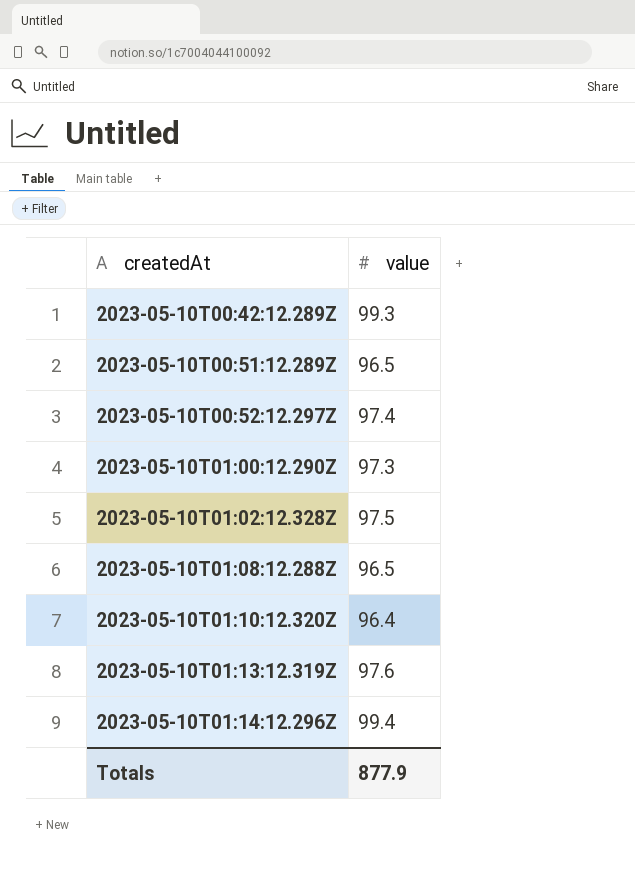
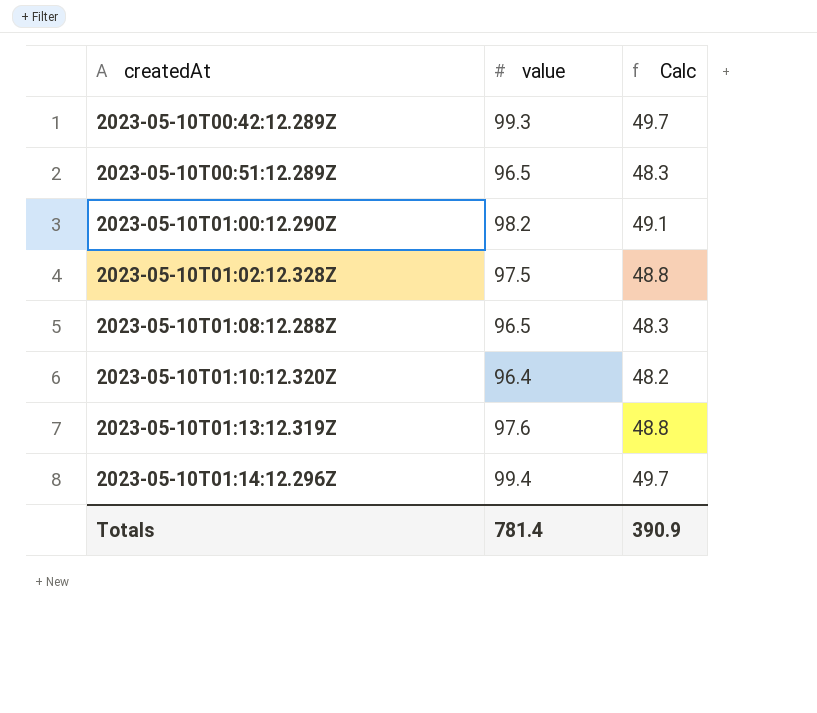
column Calc | formula: none -> [value] * 0.5
row 2023-05-10T00:52:12.297Z: 97.4 -> none
2023-05-10T01:00:12.290Z | value: 97.3 -> 98.2
Totals | value: 877.9 -> 781.4

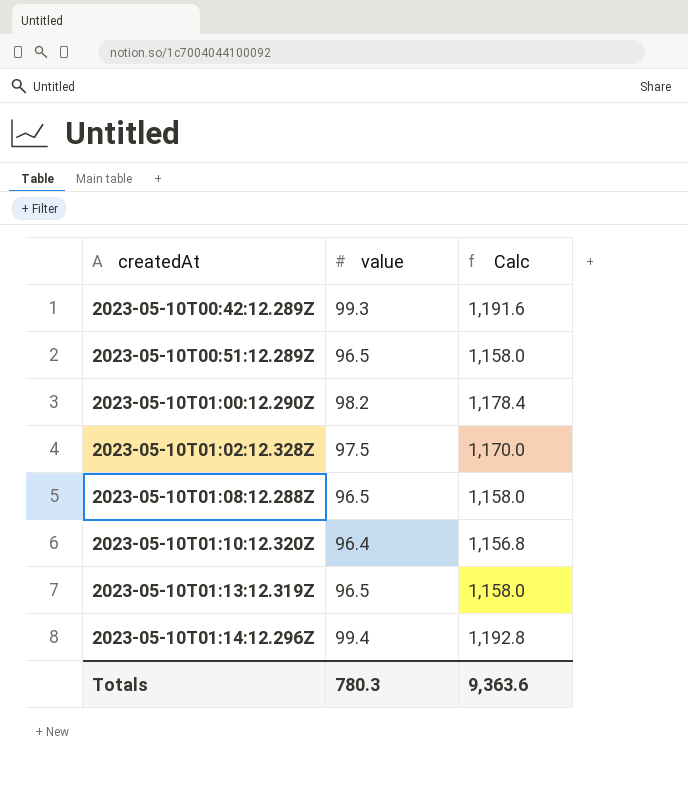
column Calc | formula: [value] * 0.5 -> [value] * 12
2023-05-10T01:13:12.319Z | value: 97.6 -> 96.5
Totals | value: 781.4 -> 780.3
Totals | Calc: 390.9 -> 9,363.6

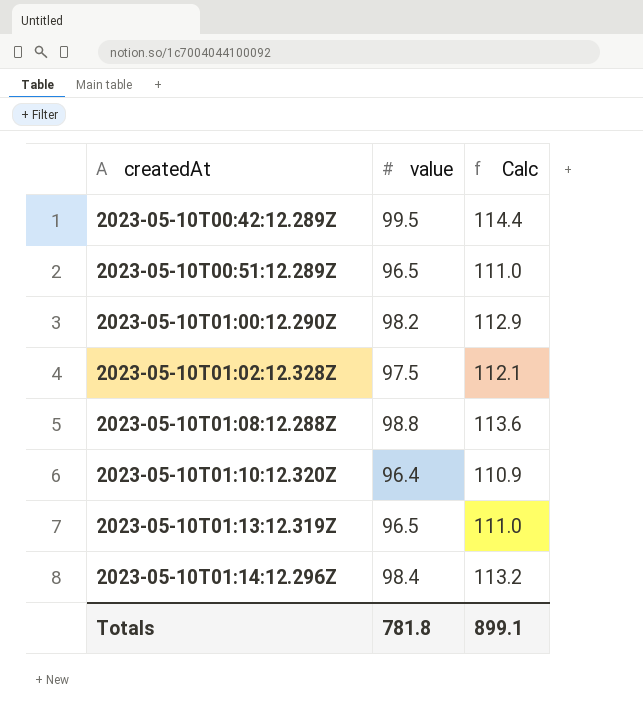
column Calc | formula: [value] * 12 -> [value] * 1.15
2023-05-10T00:42:12.289Z | value: 99.3 -> 99.5
2023-05-10T01:08:12.288Z | value: 96.5 -> 98.8
2023-05-10T01:14:12.296Z | value: 99.4 -> 98.4
Totals | value: 780.3 -> 781.8
Totals | Calc: 9,363.6 -> 899.1

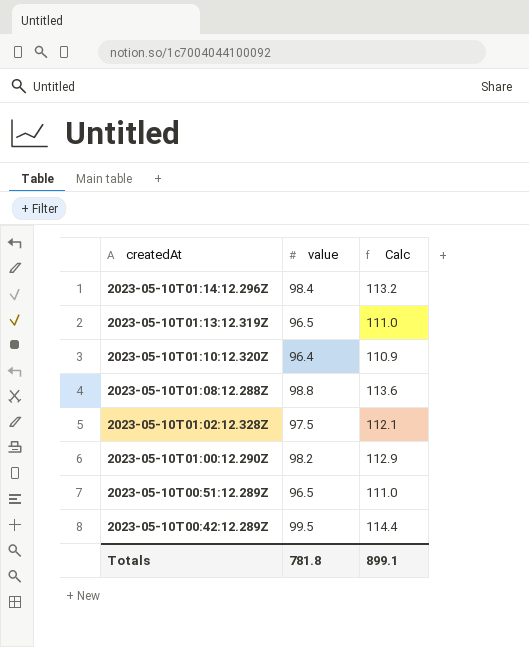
row order: createdAt ascending -> createdAt descending

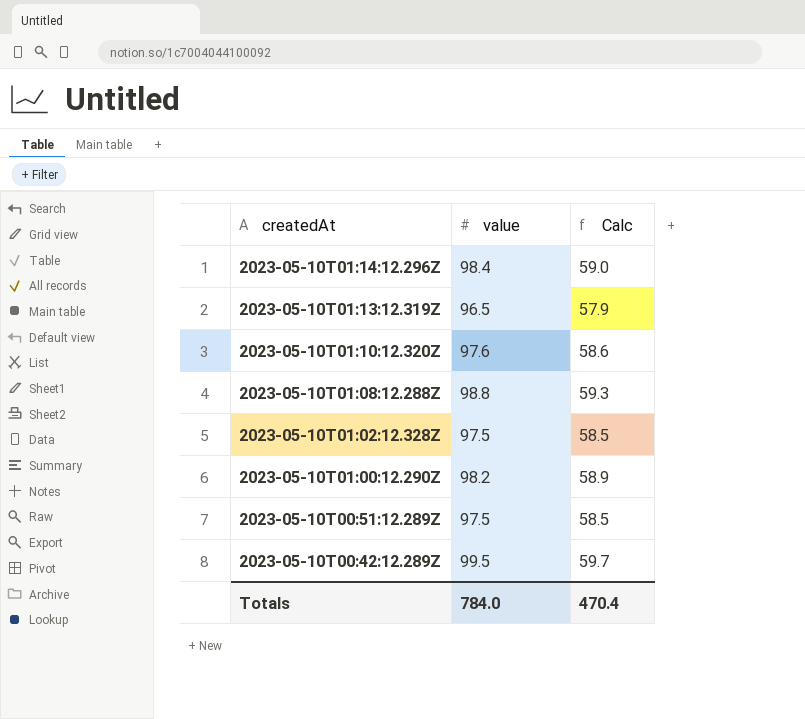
column Calc | formula: [value] * 1.15 -> [value] * 0.6
2023-05-10T01:10:12.320Z | value: 96.4 -> 97.6
2023-05-10T00:51:12.289Z | value: 96.5 -> 97.5
Totals | value: 781.8 -> 784.0
Totals | Calc: 899.1 -> 470.4

